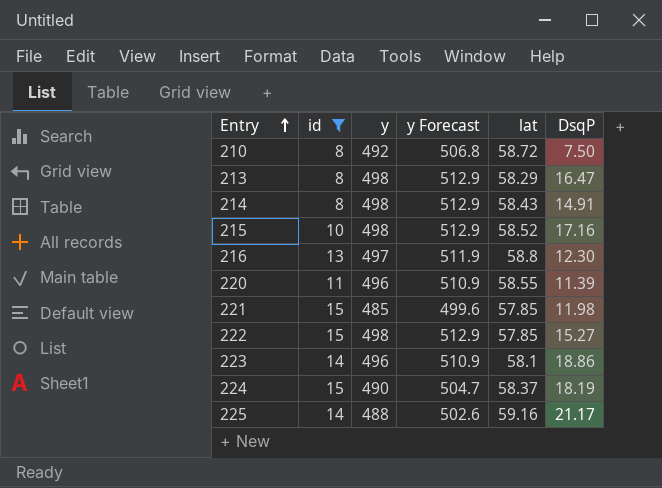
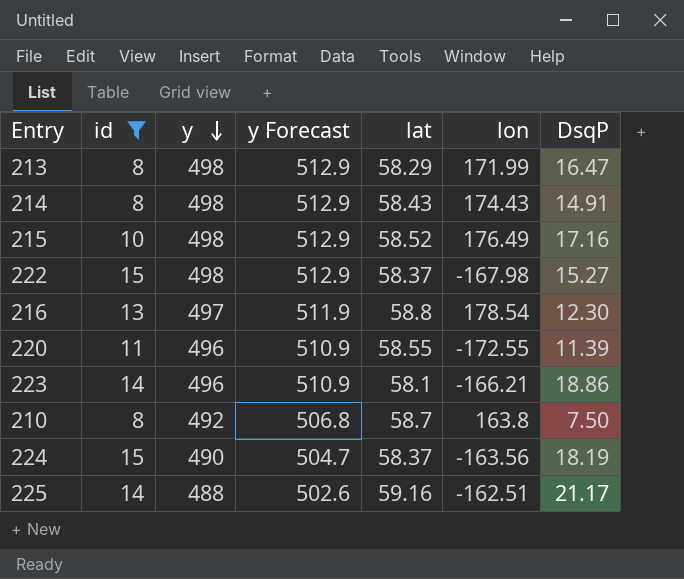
row order: Entry ascending -> y descending
column lon | position: none -> 6
row 221: 15 | 485 | 499.6 | 57.85 | 11.98 -> none
222 | lat: 57.85 -> 58.37
210 | lat: 58.72 -> 58.7

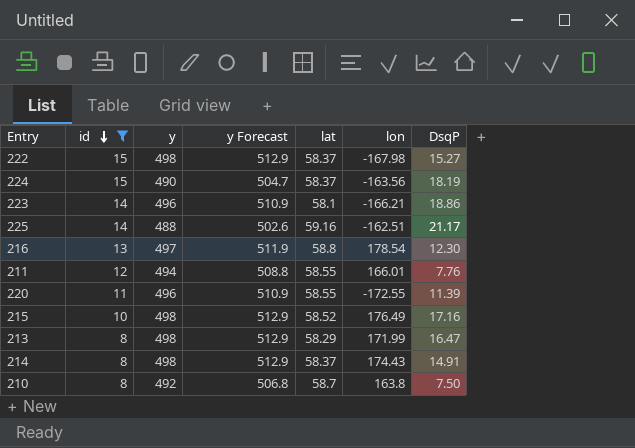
row order: y descending -> id descending
row 211: none -> 12 | 494 | 508.8 | 58.55 | 166.01 | 7.76
214 | lat: 58.43 -> 58.37

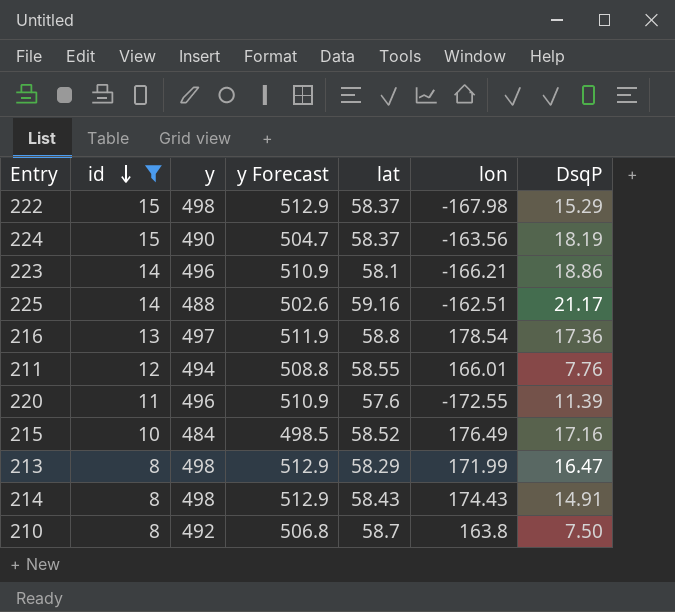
222 | DsqP: 15.27 -> 15.29
216 | DsqP: 12.30 -> 17.36
220 | lat: 58.55 -> 57.6
215 | y: 498 -> 484
215 | y Forecast: 512.9 -> 498.5
214 | lat: 58.37 -> 58.43

